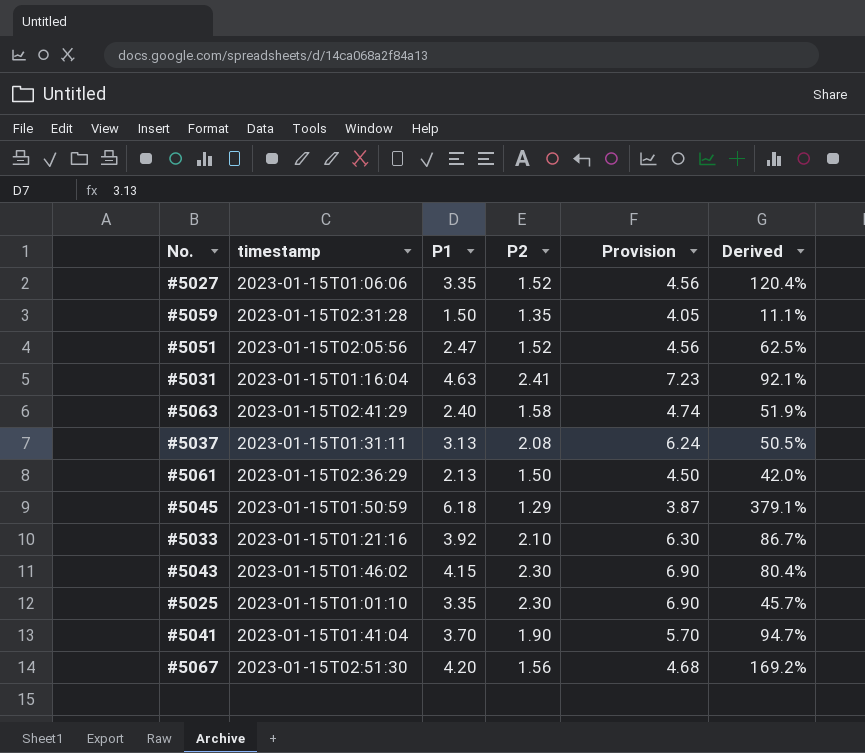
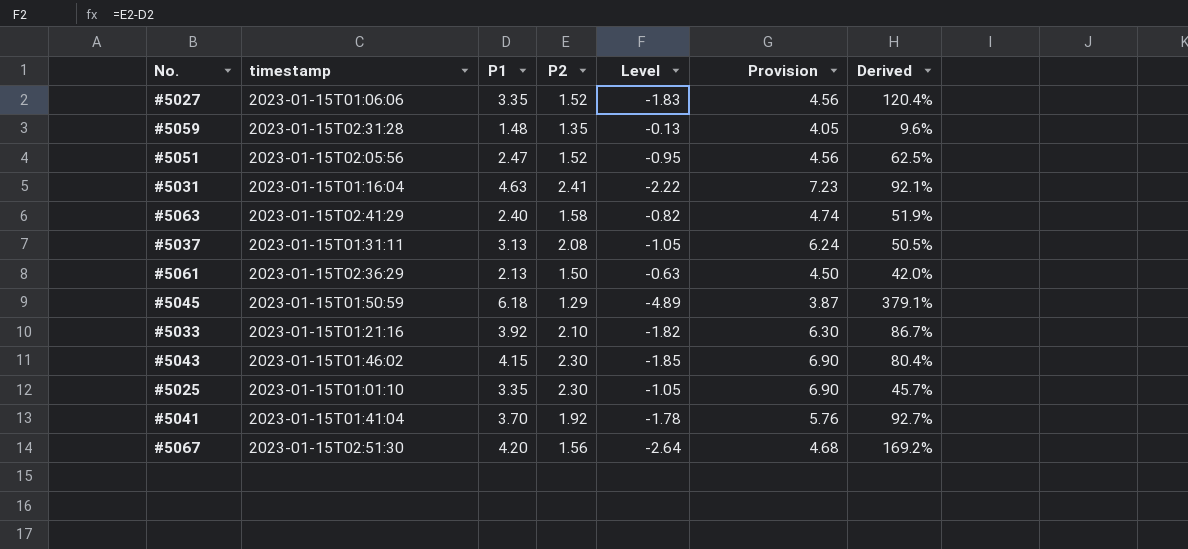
column Level | formula: none -> [P2] - [P1]
#5059 | P1: 1.50 -> 1.48
#5059 | Derived: 11.1% -> 9.6%
#5041 | P2: 1.90 -> 1.92
#5041 | Provision: 5.70 -> 5.76
#5041 | Derived: 94.7% -> 92.7%

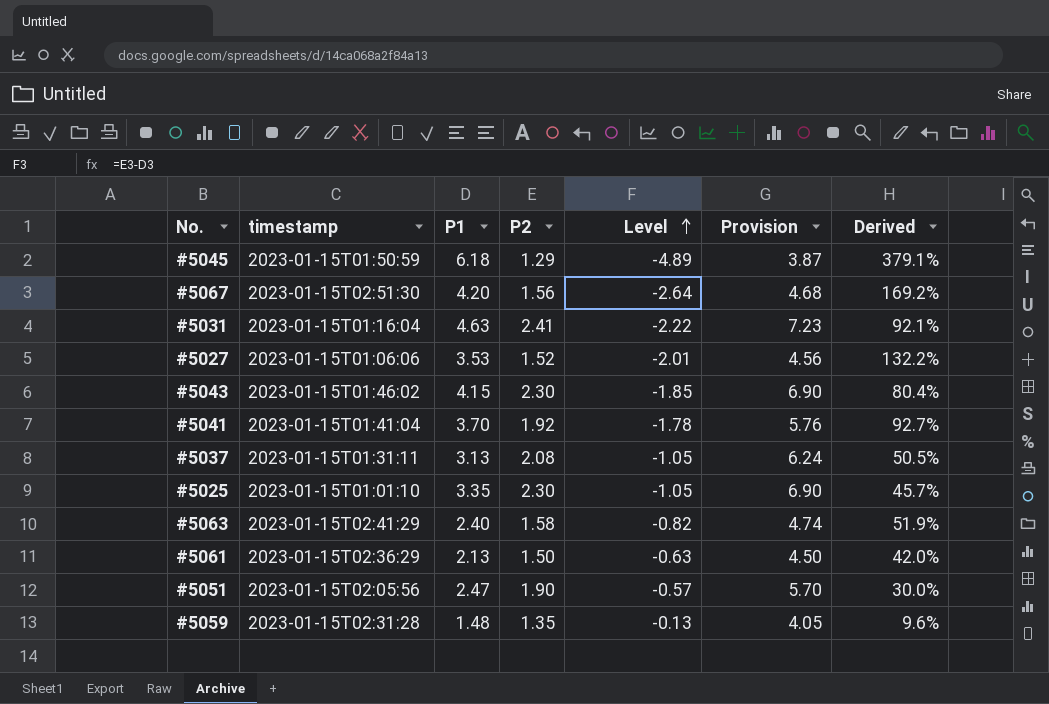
row order: none -> Level ascending
row #5033: 2023-01-15T01:21:16 | 3.92 | 2.10 | -1.82 | 6.30 | 86.7% -> none
#5027 | P1: 3.35 -> 3.53
#5027 | Level: -1.83 -> -2.01
#5027 | Derived: 120.4% -> 132.2%
#5051 | P2: 1.52 -> 1.90
#5051 | Level: -0.95 -> -0.57
#5051 | Provision: 4.56 -> 5.70
#5051 | Derived: 62.5% -> 30.0%

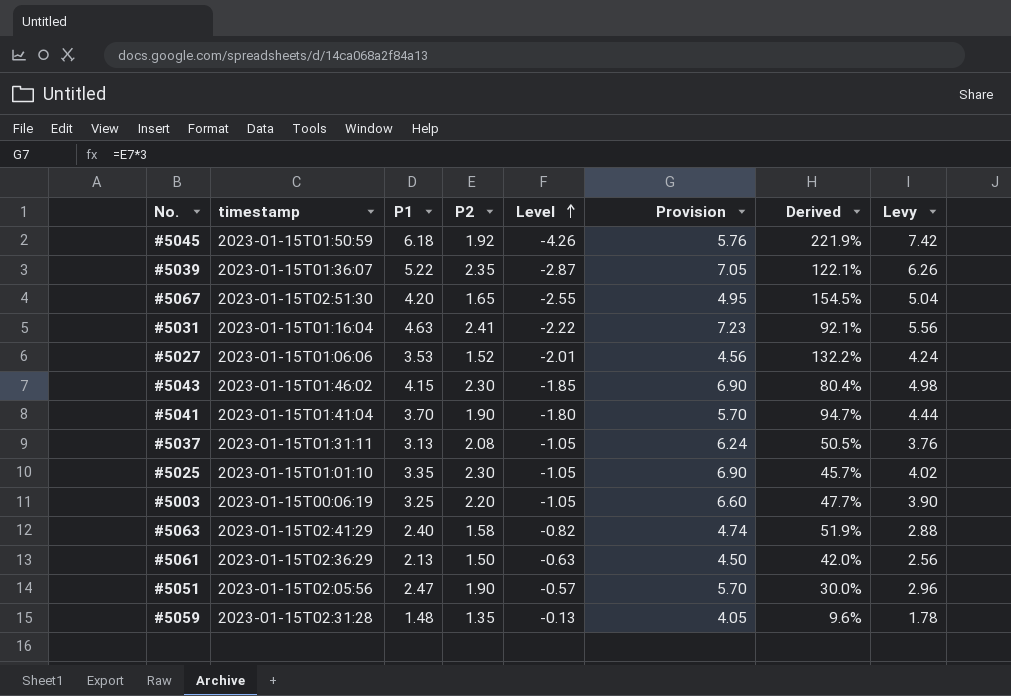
column Levy | formula: none -> [P1] * 1.2
#5045 | P2: 1.29 -> 1.92
#5045 | Level: -4.89 -> -4.26
#5045 | Provision: 3.87 -> 5.76
#5045 | Derived: 379.1% -> 221.9%
row #5039: none -> 2023-01-15T01:36:07 | 5.22 | 2.35 | -2.87 | 7.05 | 122.1% | 6.26
#5067 | P2: 1.56 -> 1.65
#5067 | Level: -2.64 -> -2.55
#5067 | Provision: 4.68 -> 4.95
#5067 | Derived: 169.2% -> 154.5%
#5041 | P2: 1.92 -> 1.90
#5041 | Level: -1.78 -> -1.80
#5041 | Provision: 5.76 -> 5.70
#5041 | Derived: 92.7% -> 94.7%
row #5003: none -> 2023-01-15T00:06:19 | 3.25 | 2.20 | -1.05 | 6.60 | 47.7% | 3.90

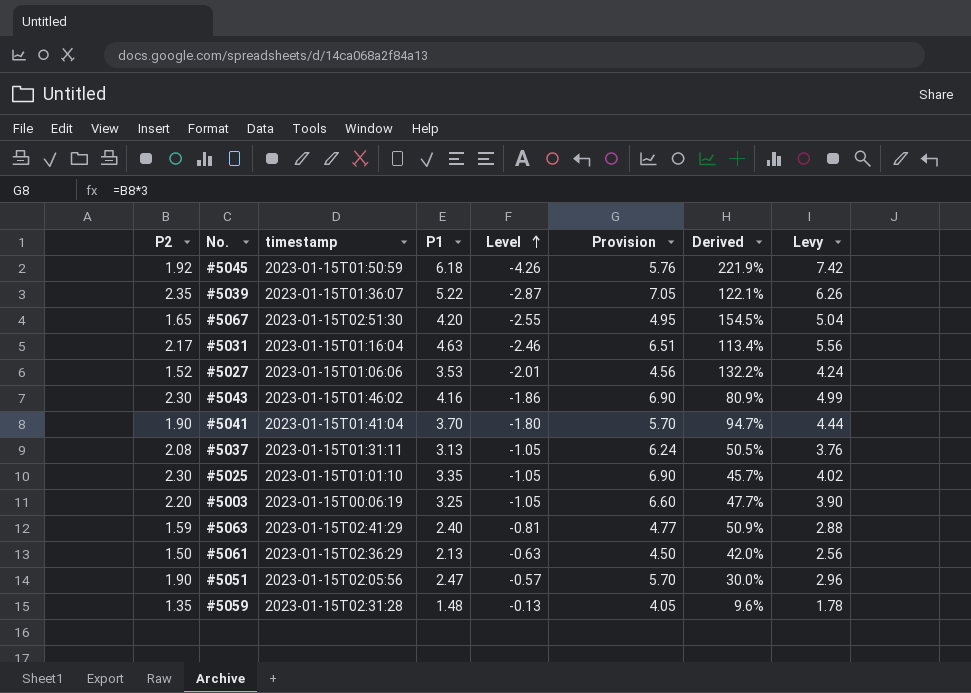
column P2 | position: 4 -> 1
#5031 | P2: 2.41 -> 2.17
#5031 | Level: -2.22 -> -2.46
#5031 | Provision: 7.23 -> 6.51
#5031 | Derived: 92.1% -> 113.4%
#5043 | P1: 4.15 -> 4.16
#5043 | Level: -1.85 -> -1.86
#5043 | Derived: 80.4% -> 80.9%
#5043 | Levy: 4.98 -> 4.99
#5063 | P2: 1.58 -> 1.59
#5063 | Level: -0.82 -> -0.81
#5063 | Provision: 4.74 -> 4.77
#5063 | Derived: 51.9% -> 50.9%

